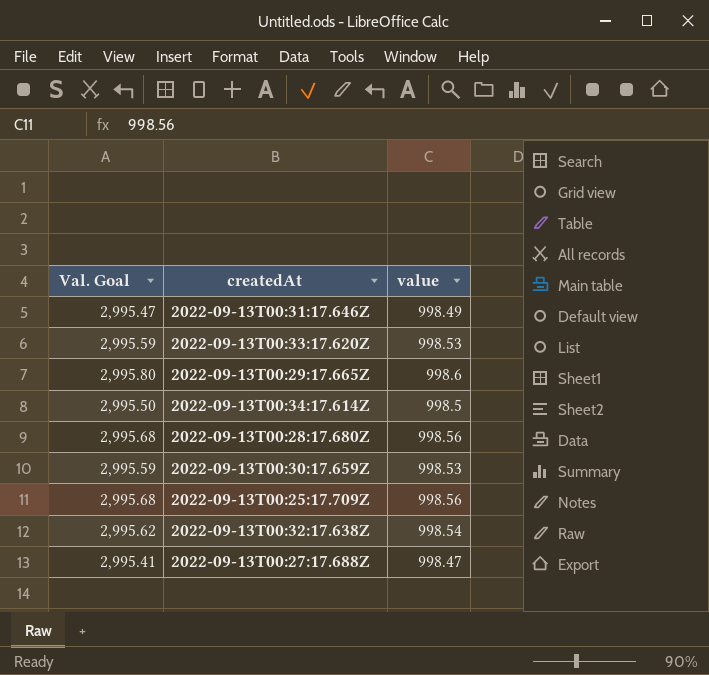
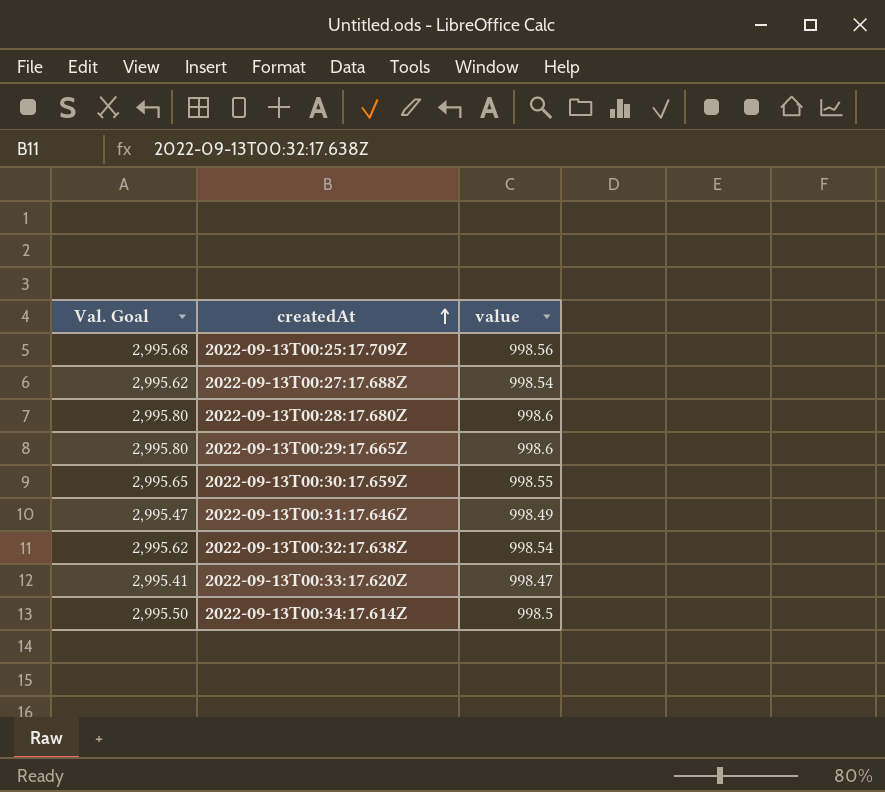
row order: none -> createdAt ascending
2022-09-13T00:27:17.688Z | Val. Goal: 2,995.41 -> 2,995.62
2022-09-13T00:27:17.688Z | value: 998.47 -> 998.54
2022-09-13T00:28:17.680Z | Val. Goal: 2,995.68 -> 2,995.80
2022-09-13T00:28:17.680Z | value: 998.56 -> 998.6
2022-09-13T00:30:17.659Z | Val. Goal: 2,995.59 -> 2,995.65
2022-09-13T00:30:17.659Z | value: 998.53 -> 998.55
2022-09-13T00:33:17.620Z | Val. Goal: 2,995.59 -> 2,995.41
2022-09-13T00:33:17.620Z | value: 998.53 -> 998.47

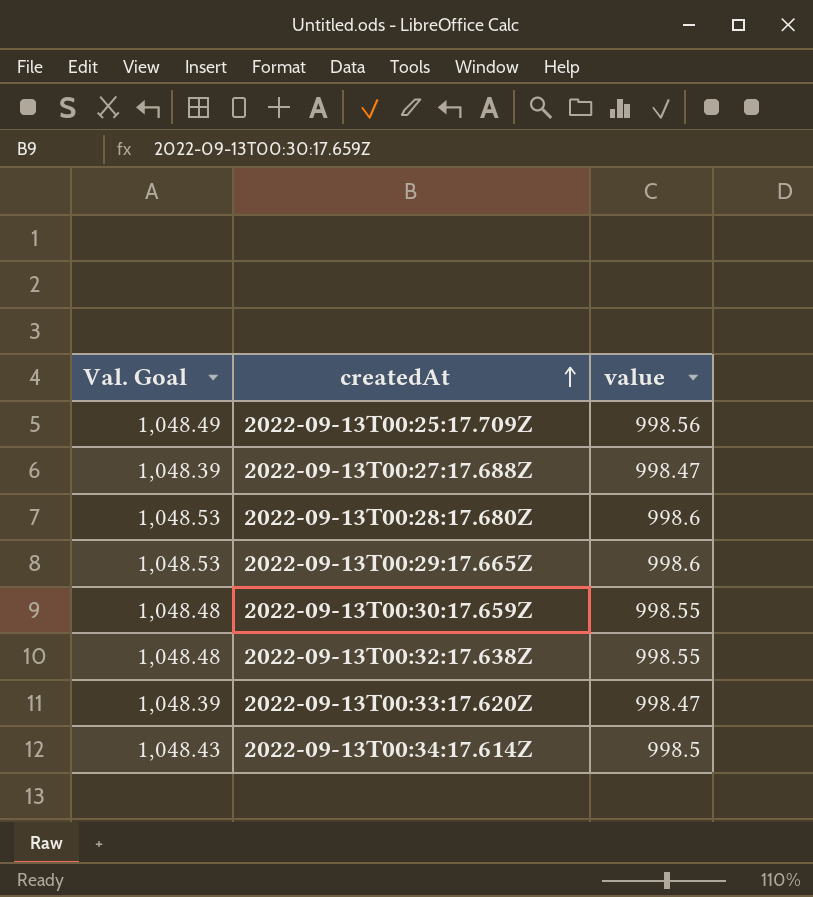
column Val. Goal | formula: [value] * 3 -> [value] * 1.05
row 2022-09-13T00:31:17.646Z: 2,995.47 | 998.49 -> none
2022-09-13T00:27:17.688Z | value: 998.54 -> 998.47
2022-09-13T00:32:17.638Z | value: 998.54 -> 998.55

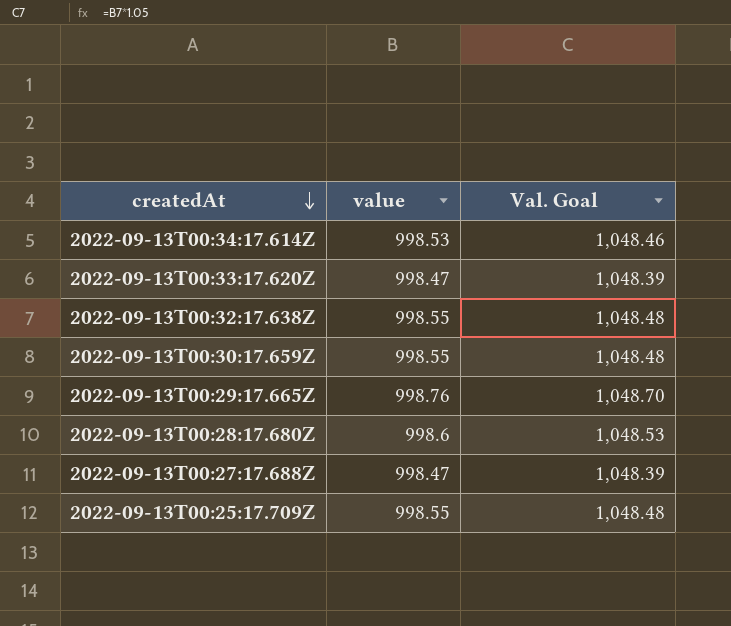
row order: createdAt ascending -> createdAt descending
column Val. Goal | position: 1 -> 3
2022-09-13T00:34:17.614Z | value: 998.5 -> 998.53
2022-09-13T00:34:17.614Z | Val. Goal: 1,048.43 -> 1,048.46
2022-09-13T00:29:17.665Z | value: 998.6 -> 998.76
2022-09-13T00:29:17.665Z | Val. Goal: 1,048.53 -> 1,048.70
2022-09-13T00:25:17.709Z | value: 998.56 -> 998.55
2022-09-13T00:25:17.709Z | Val. Goal: 1,048.49 -> 1,048.48

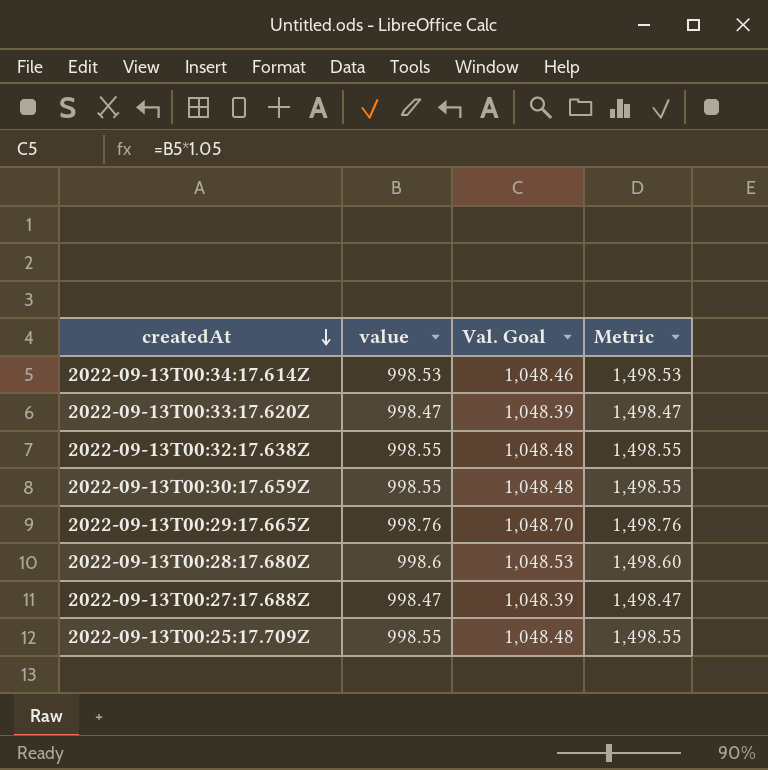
column Metric | formula: none -> [value] + 500

